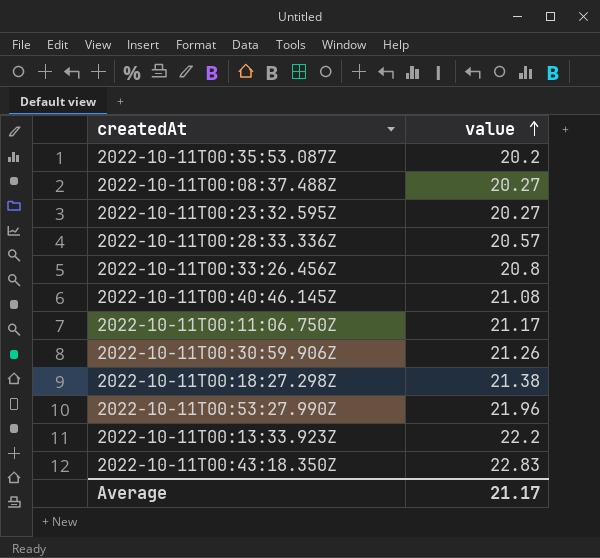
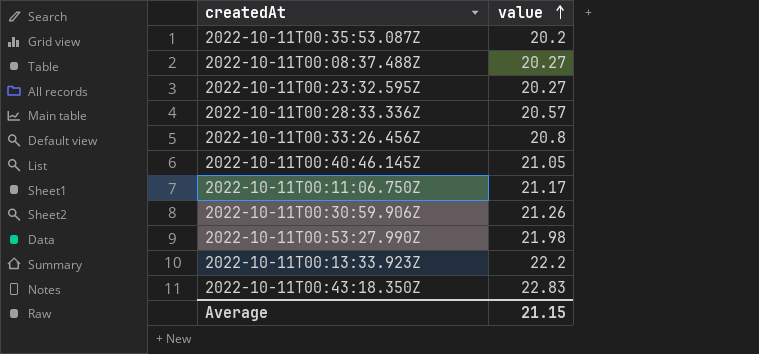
row 2022-10-11T00:18:27.298Z: 21.38 -> none
2022-10-11T00:40:46.145Z | value: 21.08 -> 21.05
2022-10-11T00:53:27.990Z | value: 21.96 -> 21.98
Average | value: 21.17 -> 21.15

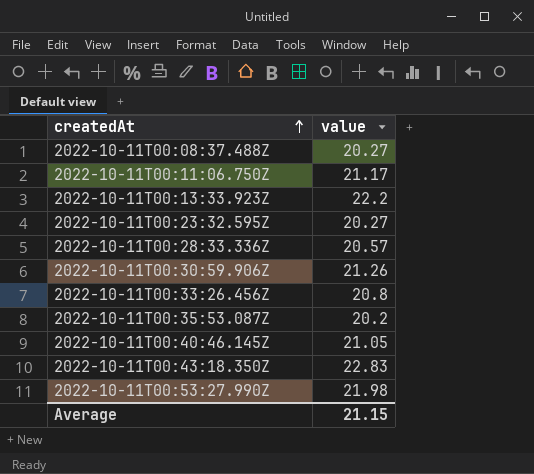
row order: value ascending -> createdAt ascending

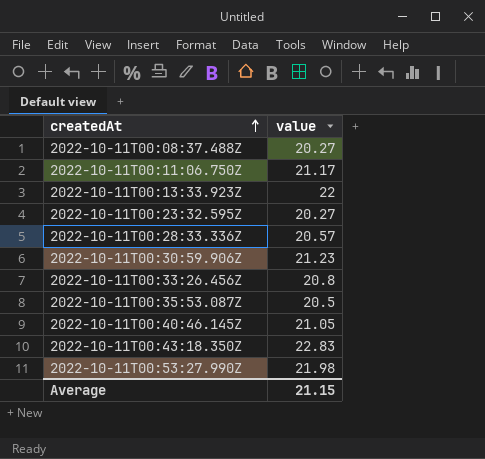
2022-10-11T00:13:33.923Z | value: 22.2 -> 22
2022-10-11T00:30:59.906Z | value: 21.26 -> 21.23
2022-10-11T00:35:53.087Z | value: 20.2 -> 20.5

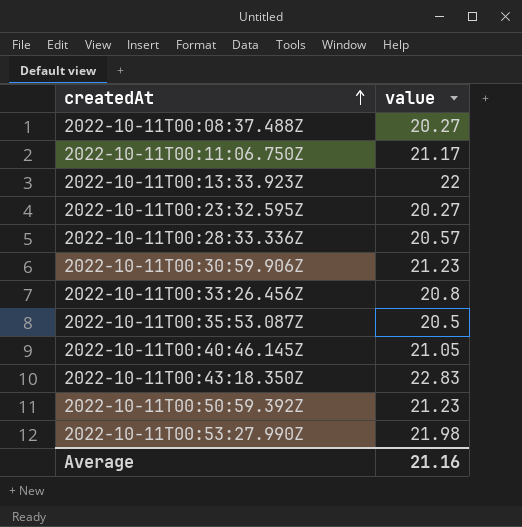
row 2022-10-11T00:50:59.392Z: none -> 21.23
Average | value: 21.15 -> 21.16

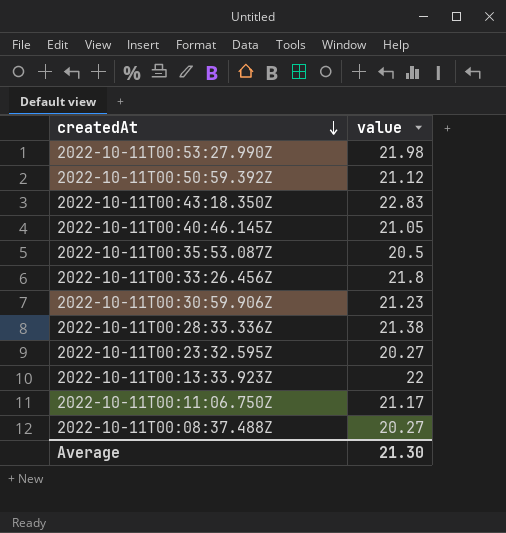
row order: createdAt ascending -> createdAt descending
2022-10-11T00:50:59.392Z | value: 21.23 -> 21.12
2022-10-11T00:33:26.456Z | value: 20.8 -> 21.8
2022-10-11T00:28:33.336Z | value: 20.57 -> 21.38
Average | value: 21.16 -> 21.30

